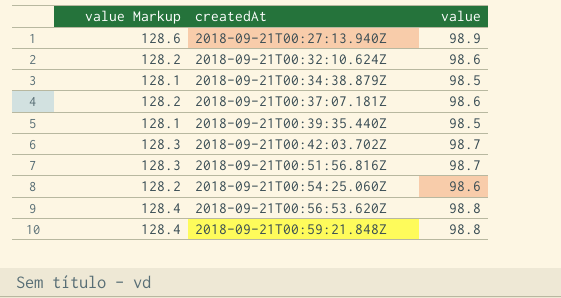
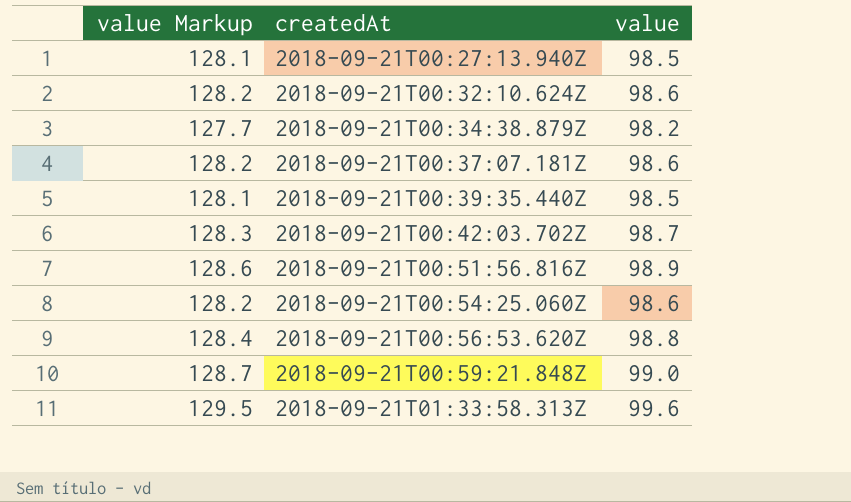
2018-09-21T00:27:13.940Z | value Markup: 128.6 -> 128.1
2018-09-21T00:27:13.940Z | value: 98.9 -> 98.5
2018-09-21T00:34:38.879Z | value Markup: 128.1 -> 127.7
2018-09-21T00:34:38.879Z | value: 98.5 -> 98.2
2018-09-21T00:51:56.816Z | value Markup: 128.3 -> 128.6
2018-09-21T00:51:56.816Z | value: 98.7 -> 98.9
2018-09-21T00:59:21.848Z | value Markup: 128.4 -> 128.7
2018-09-21T00:59:21.848Z | value: 98.8 -> 99.0
row 2018-09-21T01:33:58.313Z: none -> 129.5 | 99.6

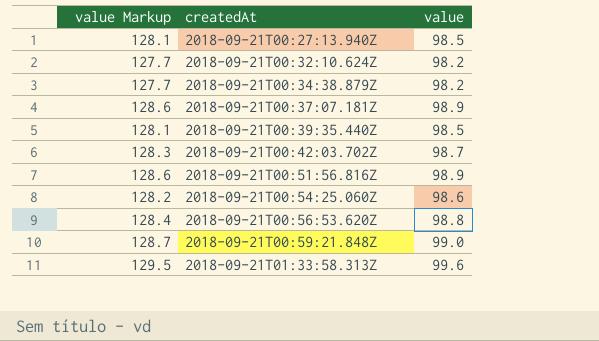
2018-09-21T00:32:10.624Z | value Markup: 128.2 -> 127.7
2018-09-21T00:32:10.624Z | value: 98.6 -> 98.2
2018-09-21T00:37:07.181Z | value Markup: 128.2 -> 128.6
2018-09-21T00:37:07.181Z | value: 98.6 -> 98.9

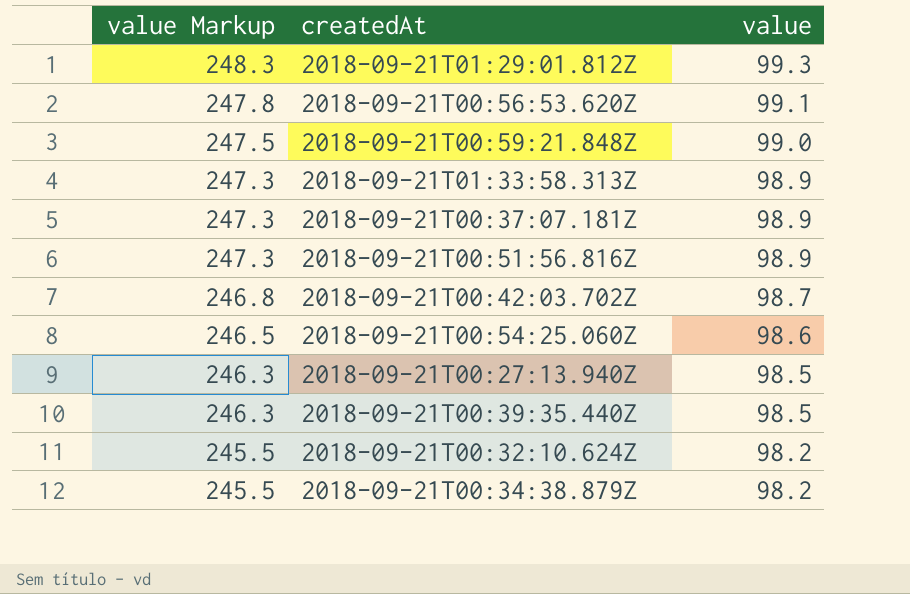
row order: createdAt ascending -> value Markup descending
column value Markup | formula: [value] * 1.3 -> [value] * 2.5
row 2018-09-21T01:29:01.812Z: none -> 248.3 | 99.3
2018-09-21T00:56:53.620Z | value: 98.8 -> 99.1
2018-09-21T01:33:58.313Z | value: 99.6 -> 98.9

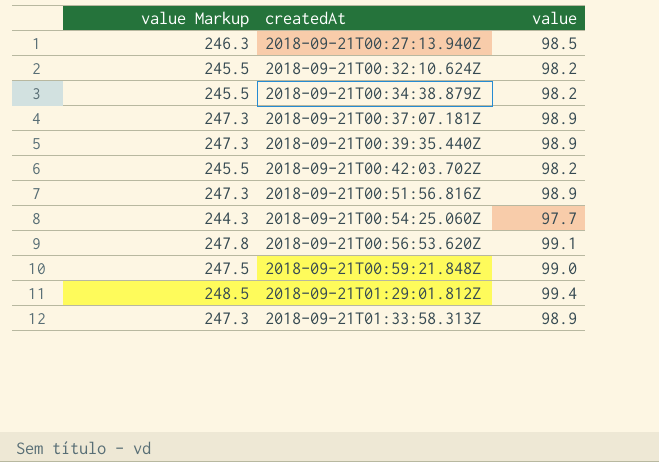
row order: value Markup descending -> createdAt ascending
2018-09-21T00:39:35.440Z | value Markup: 246.3 -> 247.3
2018-09-21T00:39:35.440Z | value: 98.5 -> 98.9
2018-09-21T00:42:03.702Z | value Markup: 246.8 -> 245.5
2018-09-21T00:42:03.702Z | value: 98.7 -> 98.2
2018-09-21T00:54:25.060Z | value Markup: 246.5 -> 244.3
2018-09-21T00:54:25.060Z | value: 98.6 -> 97.7
2018-09-21T01:29:01.812Z | value Markup: 248.3 -> 248.5
2018-09-21T01:29:01.812Z | value: 99.3 -> 99.4

